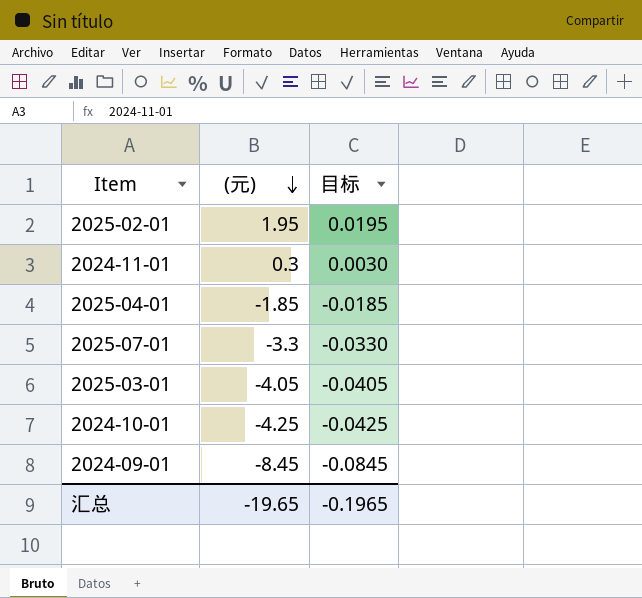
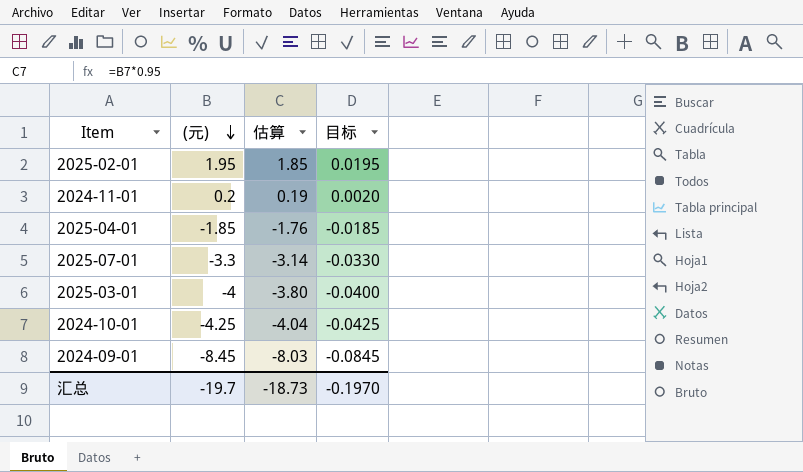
column 估算 | formula: none -> [(元)] * 0.95
2024-11-01 | (元): 0.3 -> 0.2
2024-11-01 | 目标: 0.0030 -> 0.0020
2025-03-01 | (元): -4.05 -> -4
2025-03-01 | 目标: -0.0405 -> -0.0400
汇总 | (元): -19.65 -> -19.7
汇总 | 目标: -0.1965 -> -0.1970

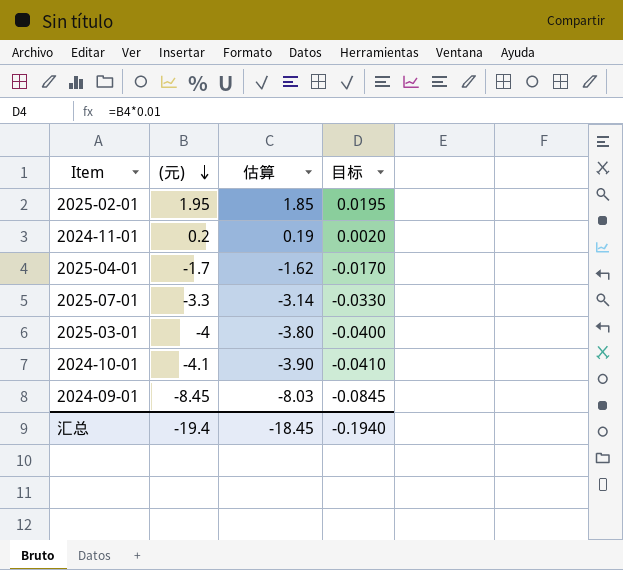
2025-04-01 | (元): -1.85 -> -1.7
2025-04-01 | 估算: -1.76 -> -1.62
2025-04-01 | 目标: -0.0185 -> -0.0170
2024-10-01 | (元): -4.25 -> -4.1
2024-10-01 | 估算: -4.04 -> -3.90
2024-10-01 | 目标: -0.0425 -> -0.0410
汇总 | (元): -19.7 -> -19.4
汇总 | 估算: -18.73 -> -18.45
汇总 | 目标: -0.1970 -> -0.1940

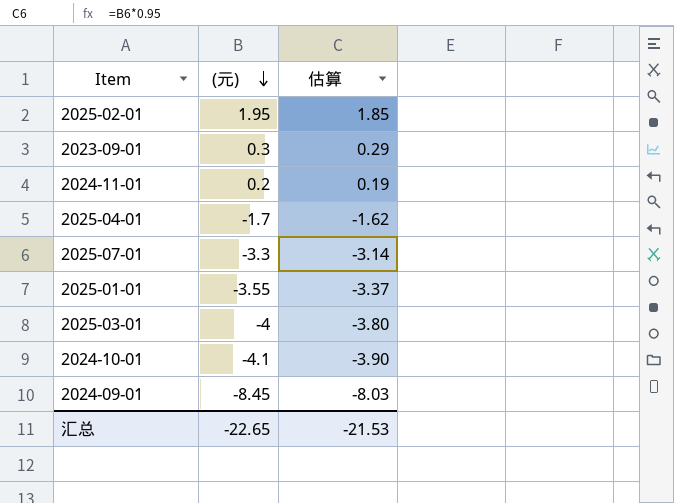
column 目标 | formula: [(元)] * 0.01 -> none
row 2023-09-01: none -> 0.3 | 0.29
row 2025-01-01: none -> -3.55 | -3.37
汇总 | (元): -19.4 -> -22.65
汇总 | 估算: -18.45 -> -21.53

